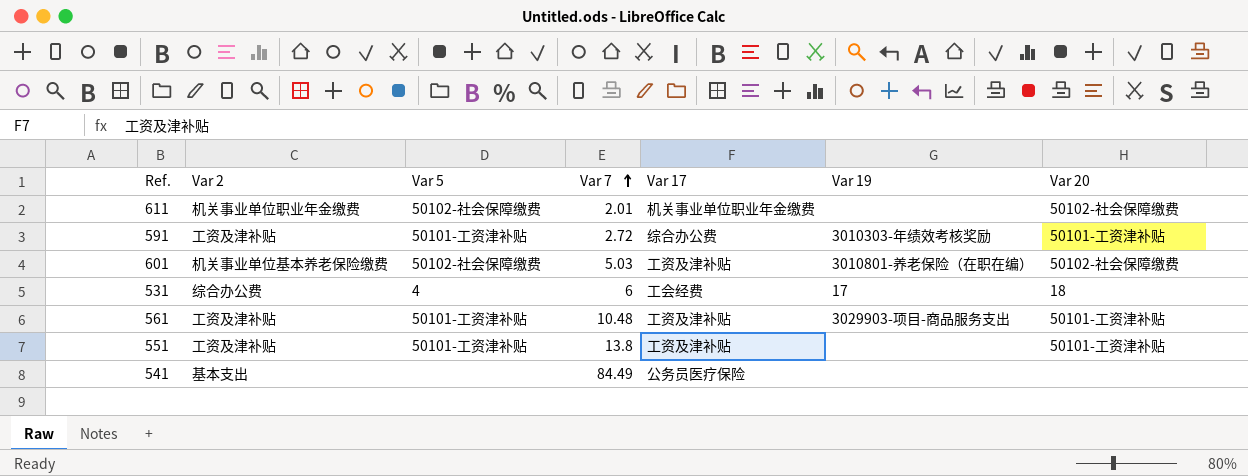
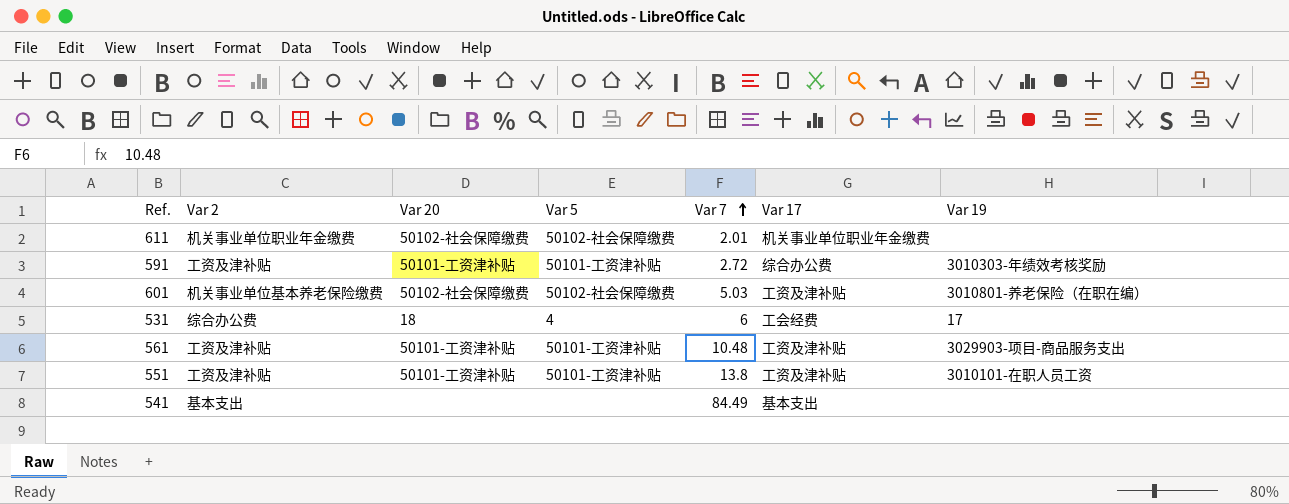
column Var 20 | position: 7 -> 3
551 | Var 19: none -> 3010101-在职人员工资
541 | Var 17: 公务员医疗保险 -> 基本支出

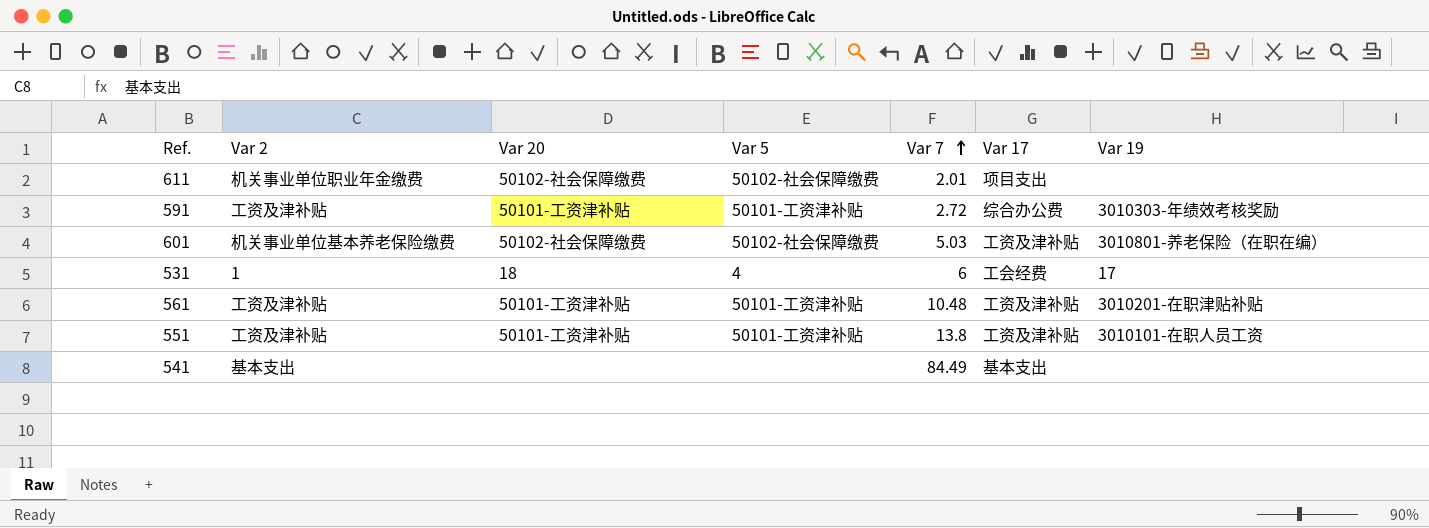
611 | Var 17: 机关事业单位职业年金缴费 -> 项目支出
531 | Var 2: 综合办公费 -> 1
561 | Var 19: 3029903-项目-商品服务支出 -> 3010201-在职津贴补贴

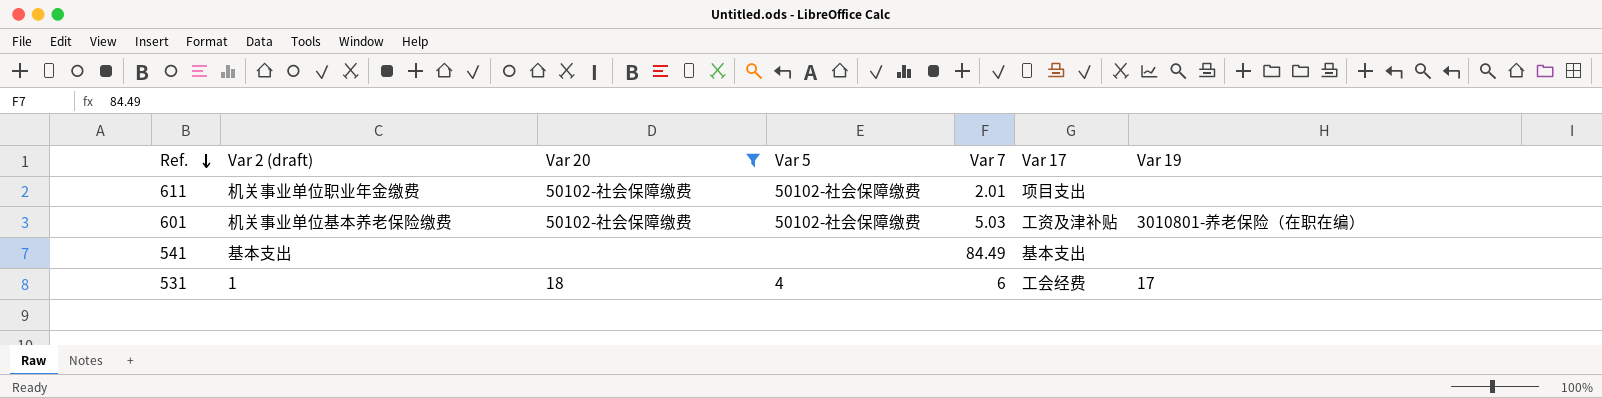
filter: none -> Var 20 != 50101-工资津补贴
row order: Var 7 ascending -> Ref. descending
column name: Var 2 -> Var 2 (draft)

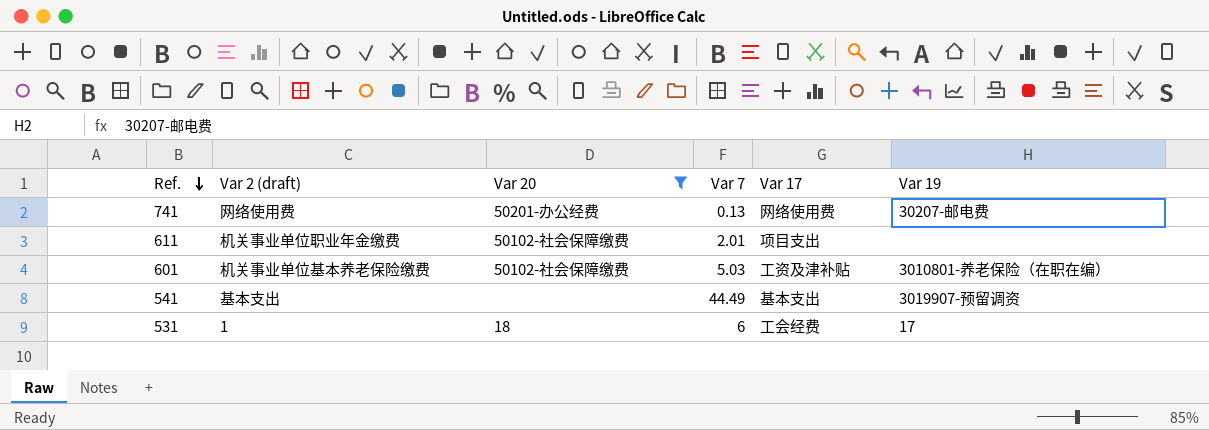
column Var 5 | position: 4 -> none
row 741: none -> 网络使用费 | 50201-办公经费 | 0.13 | 网络使用费 | 30207-邮电费
541 | Var 7: 84.49 -> 44.49
541 | Var 19: none -> 3019907-预留调资

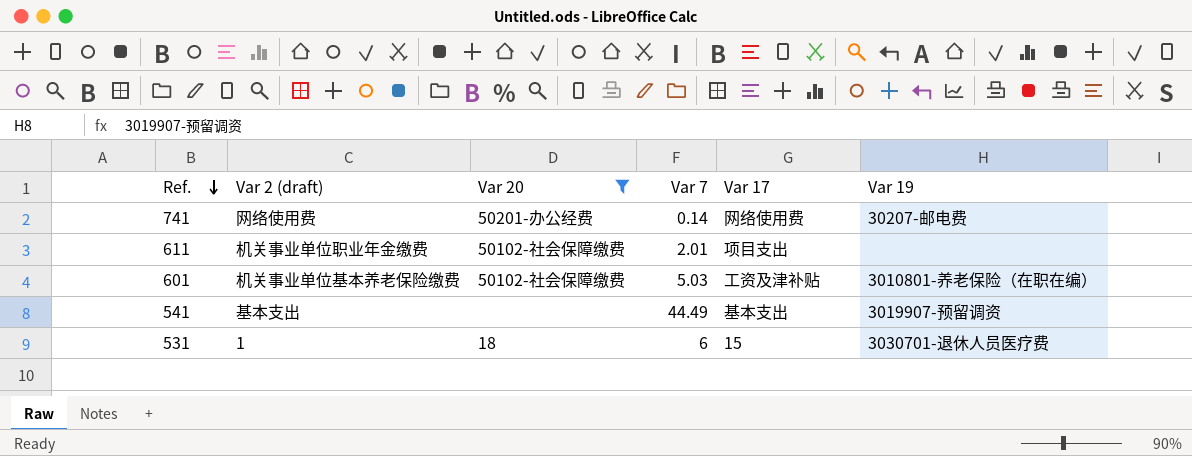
741 | Var 7: 0.13 -> 0.14
531 | Var 17: 工会经费 -> 15
531 | Var 19: 17 -> 3030701-退休人员医疗费

